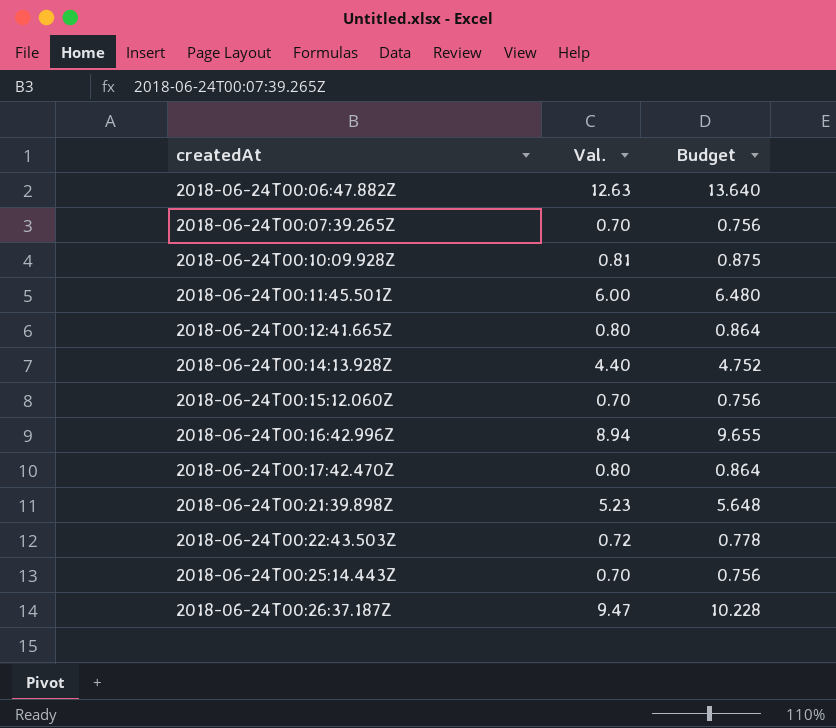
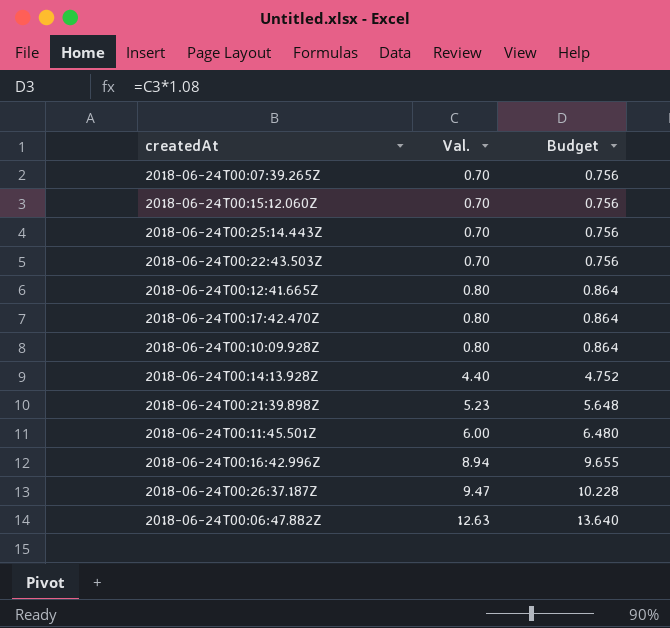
row order: createdAt ascending -> Val. ascending
2018-06-24T00:22:43.503Z | Val.: 0.72 -> 0.70
2018-06-24T00:22:43.503Z | Budget: 0.778 -> 0.756
2018-06-24T00:10:09.928Z | Val.: 0.81 -> 0.80
2018-06-24T00:10:09.928Z | Budget: 0.875 -> 0.864

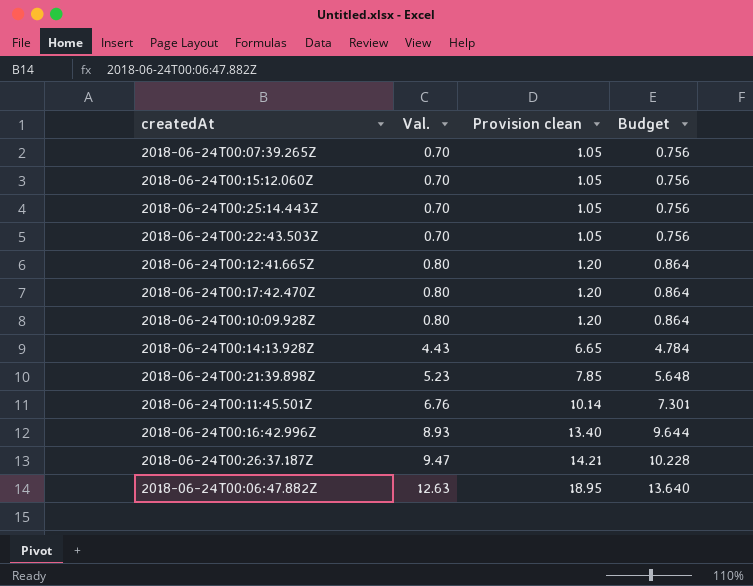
column Provision clean | formula: none -> [Val.] * 1.5
2018-06-24T00:14:13.928Z | Val.: 4.40 -> 4.43
2018-06-24T00:14:13.928Z | Budget: 4.752 -> 4.784
2018-06-24T00:11:45.501Z | Val.: 6.00 -> 6.76
2018-06-24T00:11:45.501Z | Budget: 6.480 -> 7.301
2018-06-24T00:16:42.996Z | Val.: 8.94 -> 8.93
2018-06-24T00:16:42.996Z | Budget: 9.655 -> 9.644

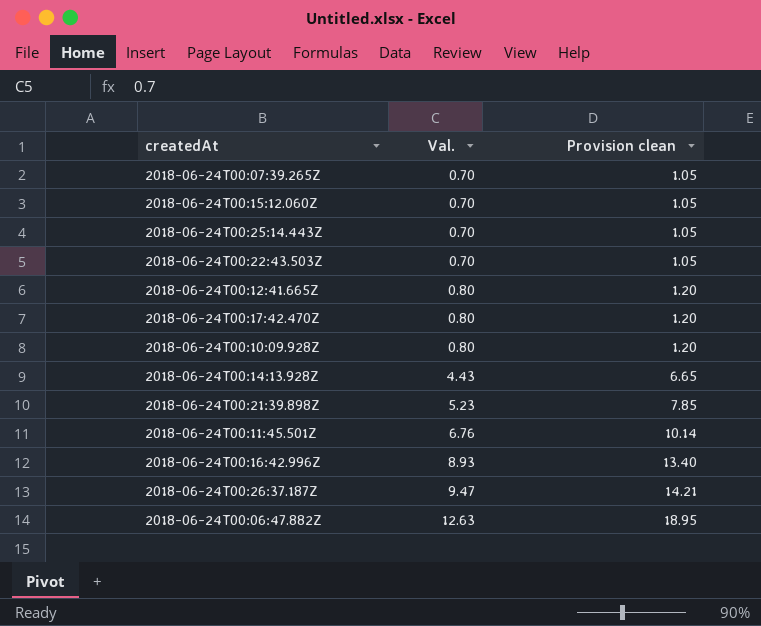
column Budget | formula: [Val.] * 1.08 -> none

